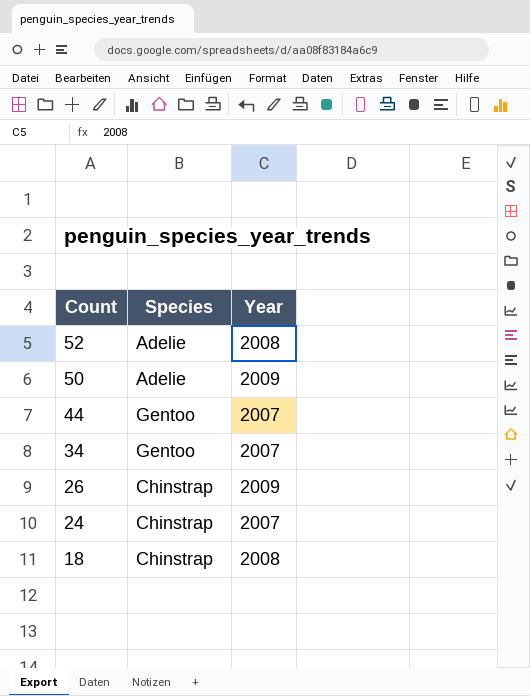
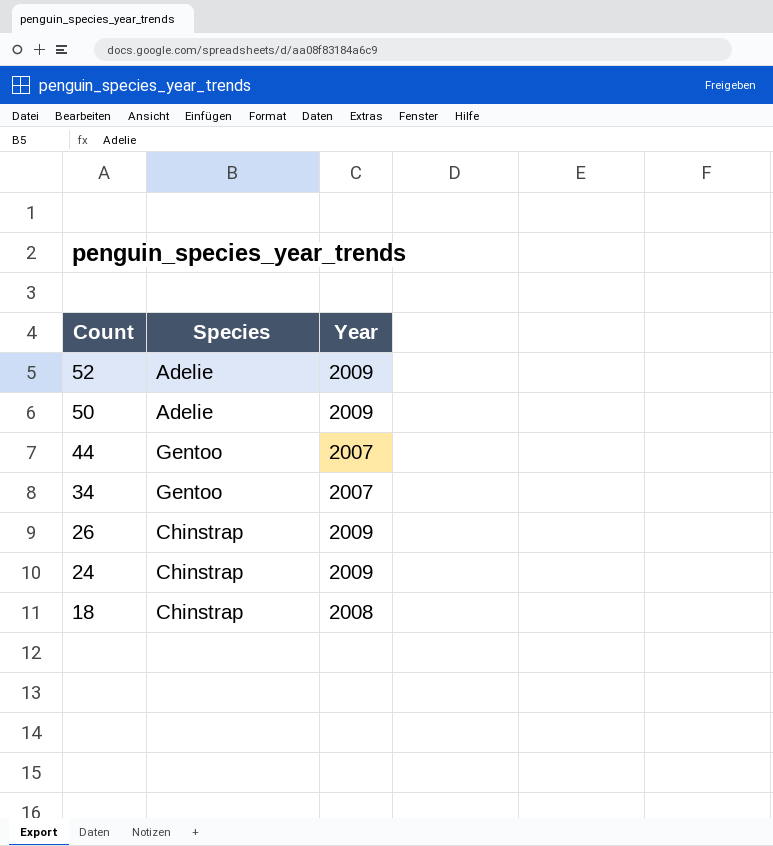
52 | Year: 2008 -> 2009
24 | Year: 2007 -> 2009

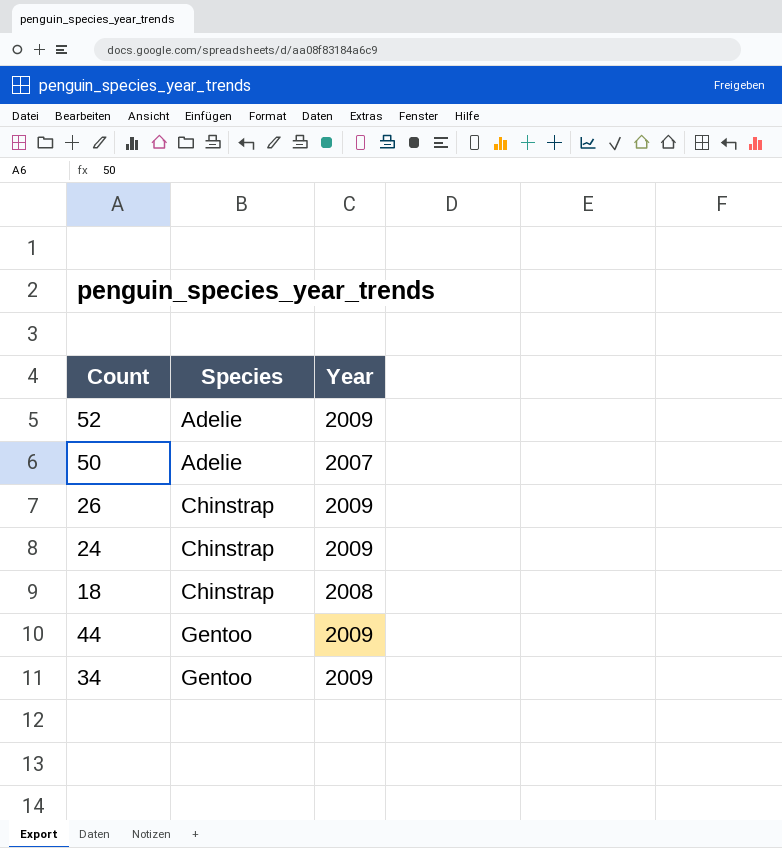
row order: Count descending -> Species ascending
50 | Year: 2009 -> 2007
44 | Year: 2007 -> 2009
34 | Year: 2007 -> 2009

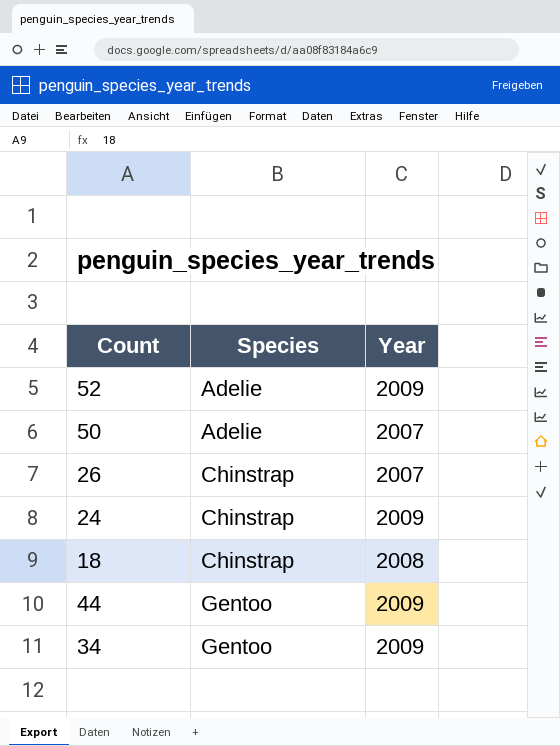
26 | Year: 2009 -> 2007

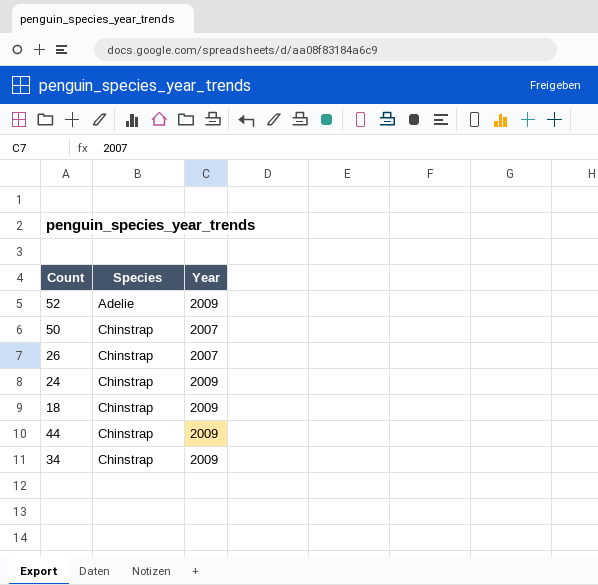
50 | Species: Adelie -> Chinstrap
18 | Year: 2008 -> 2009
44 | Species: Gentoo -> Chinstrap
34 | Species: Gentoo -> Chinstrap

